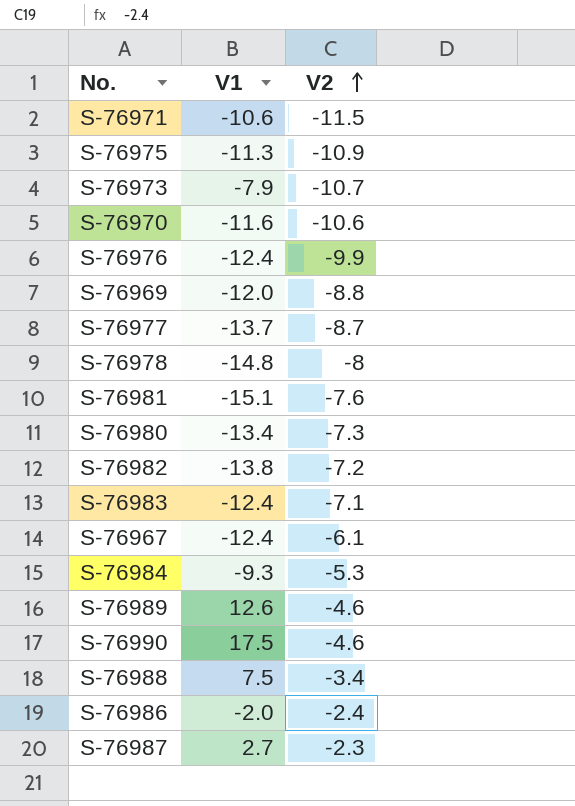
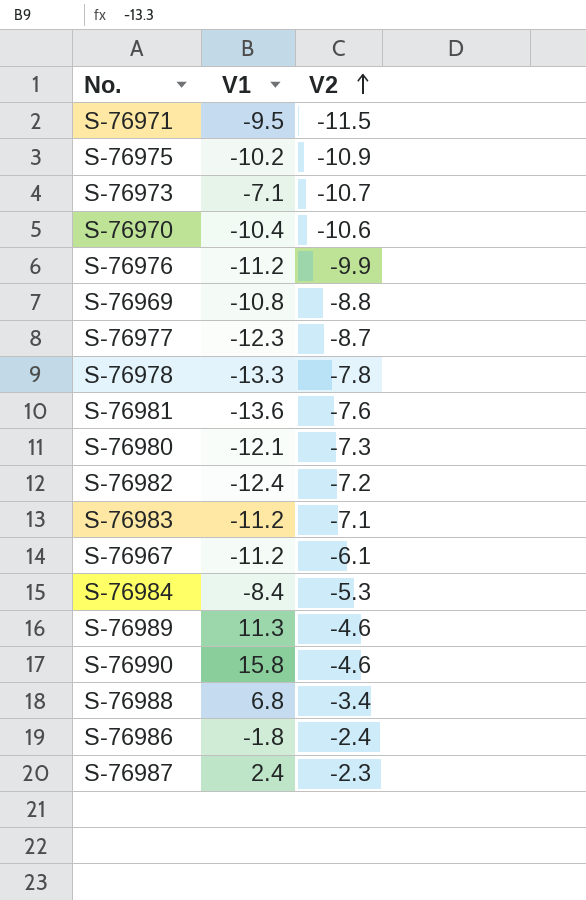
S-76971 | V1: -10.6 -> -9.5
S-76975 | V1: -11.3 -> -10.2
S-76973 | V1: -7.9 -> -7.1
S-76970 | V1: -11.6 -> -10.4
S-76976 | V1: -12.4 -> -11.2
S-76969 | V1: -12.0 -> -10.8
S-76977 | V1: -13.7 -> -12.3
S-76978 | V1: -14.8 -> -13.3
S-76978 | V2: -8 -> -7.8
S-76981 | V1: -15.1 -> -13.6
S-76980 | V1: -13.4 -> -12.1
S-76982 | V1: -13.8 -> -12.4
S-76983 | V1: -12.4 -> -11.2
S-76967 | V1: -12.4 -> -11.2
S-76984 | V1: -9.3 -> -8.4
S-76989 | V1: 12.6 -> 11.3
S-76990 | V1: 17.5 -> 15.8
S-76988 | V1: 7.5 -> 6.8
S-76986 | V1: -2.0 -> -1.8
S-76987 | V1: 2.7 -> 2.4

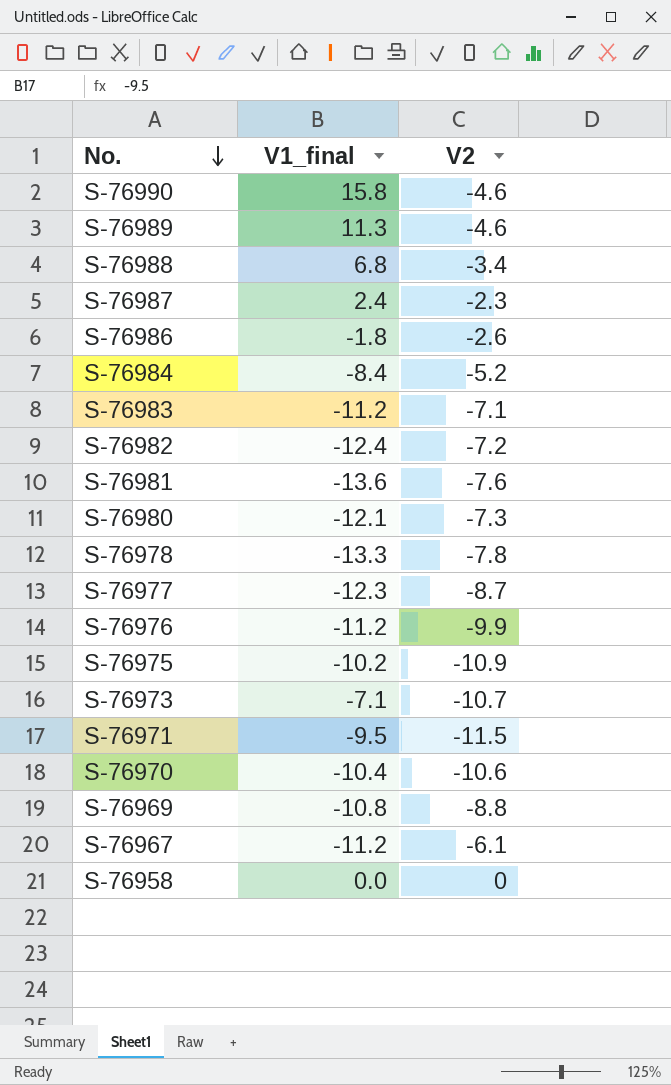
row order: V2 ascending -> No. descending
column name: V1 -> V1_final
S-76986 | V2: -2.4 -> -2.6
S-76984 | V2: -5.3 -> -5.2
row S-76958: none -> 0.0 | 0

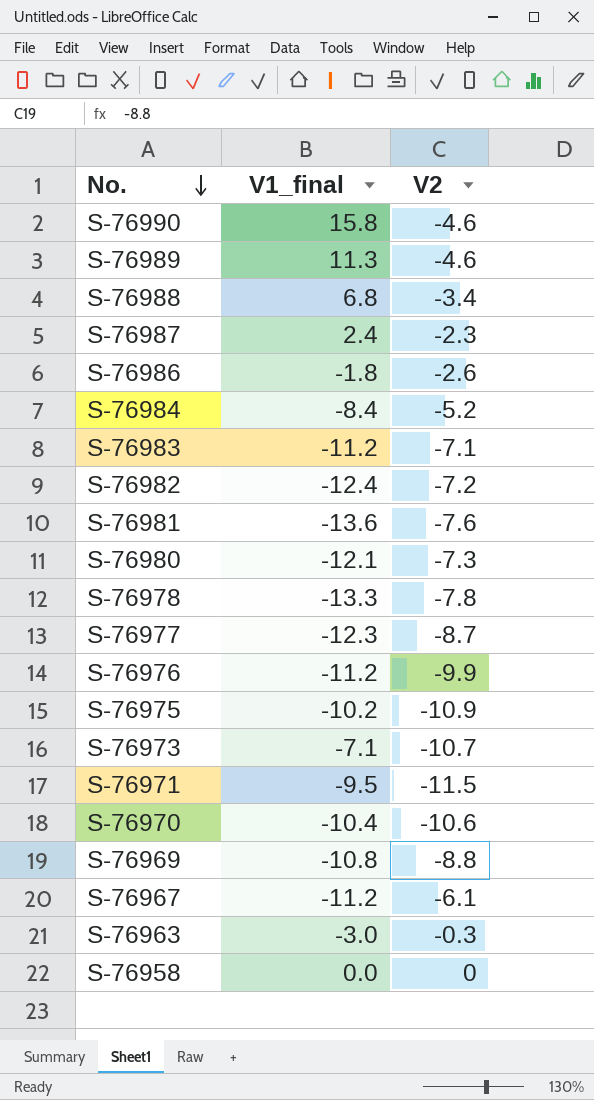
row S-76963: none -> -3.0 | -0.3

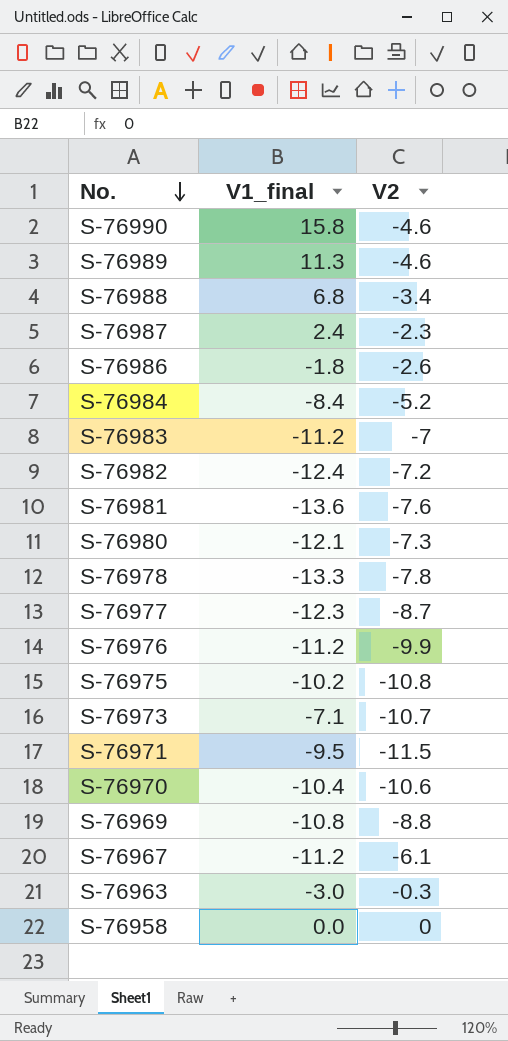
S-76983 | V2: -7.1 -> -7
S-76975 | V2: -10.9 -> -10.8

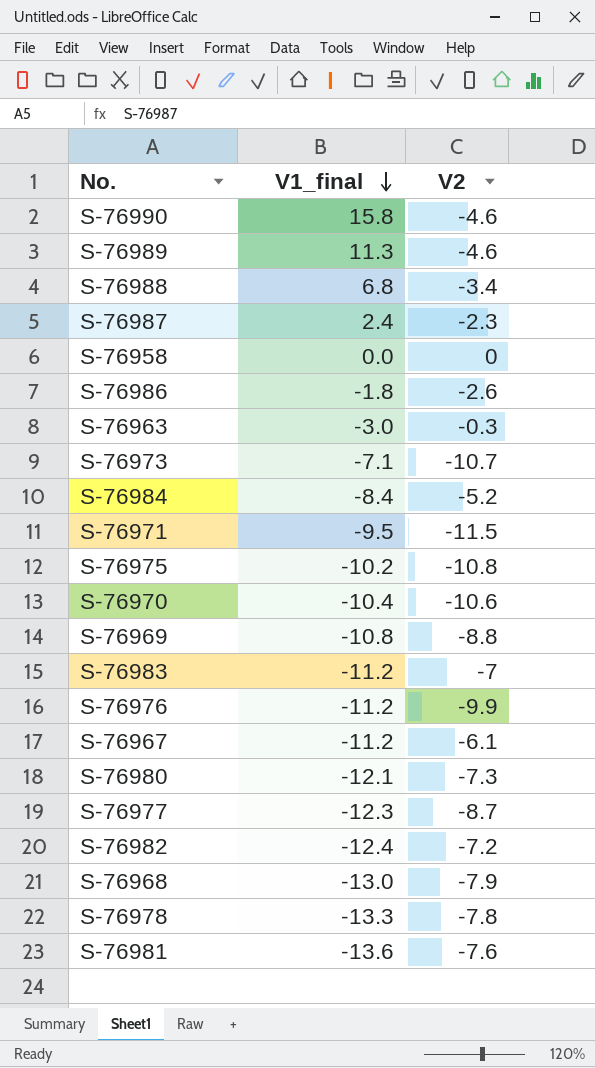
row order: No. descending -> V1_final descending
row S-76968: none -> -13.0 | -7.9

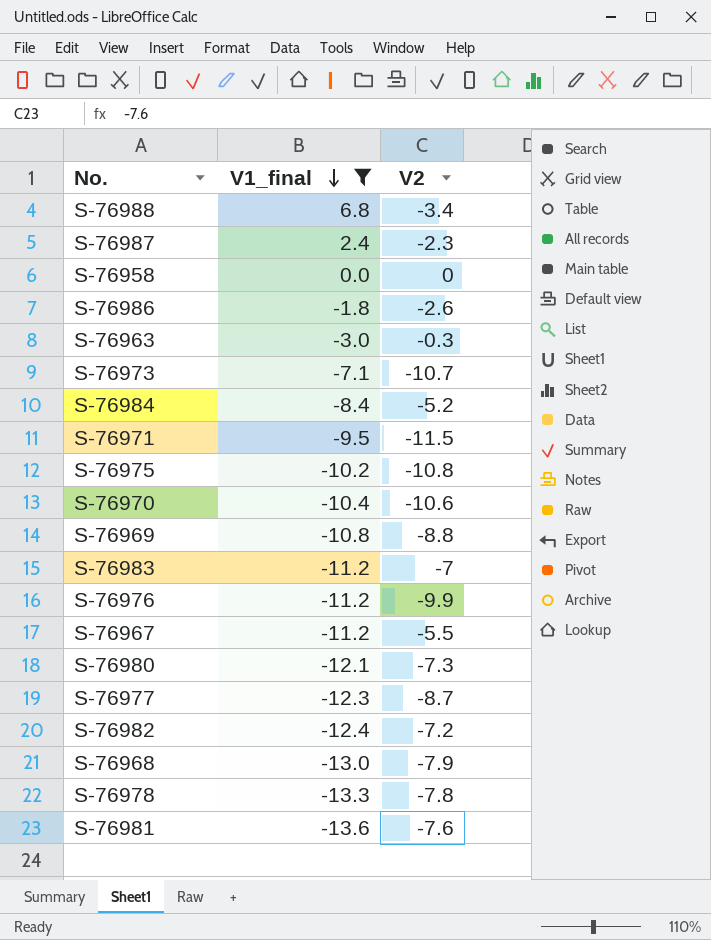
filter: none -> V1_final <= 6.8
S-76967 | V2: -6.1 -> -5.5

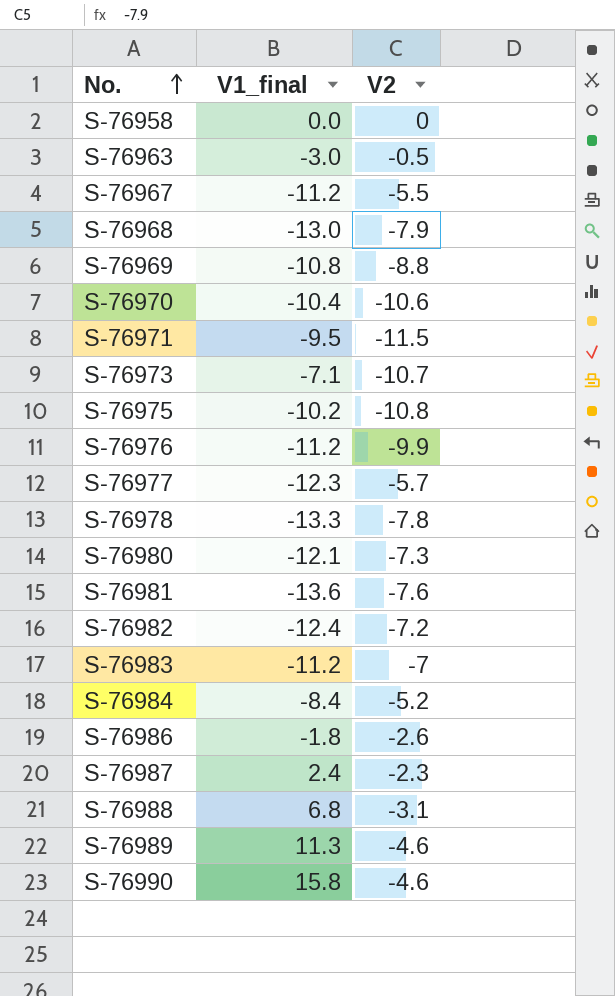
filter: V1_final <= 6.8 -> none
row order: V1_final descending -> No. ascending
S-76963 | V2: -0.3 -> -0.5
S-76977 | V2: -8.7 -> -5.7
S-76988 | V2: -3.4 -> -3.1

